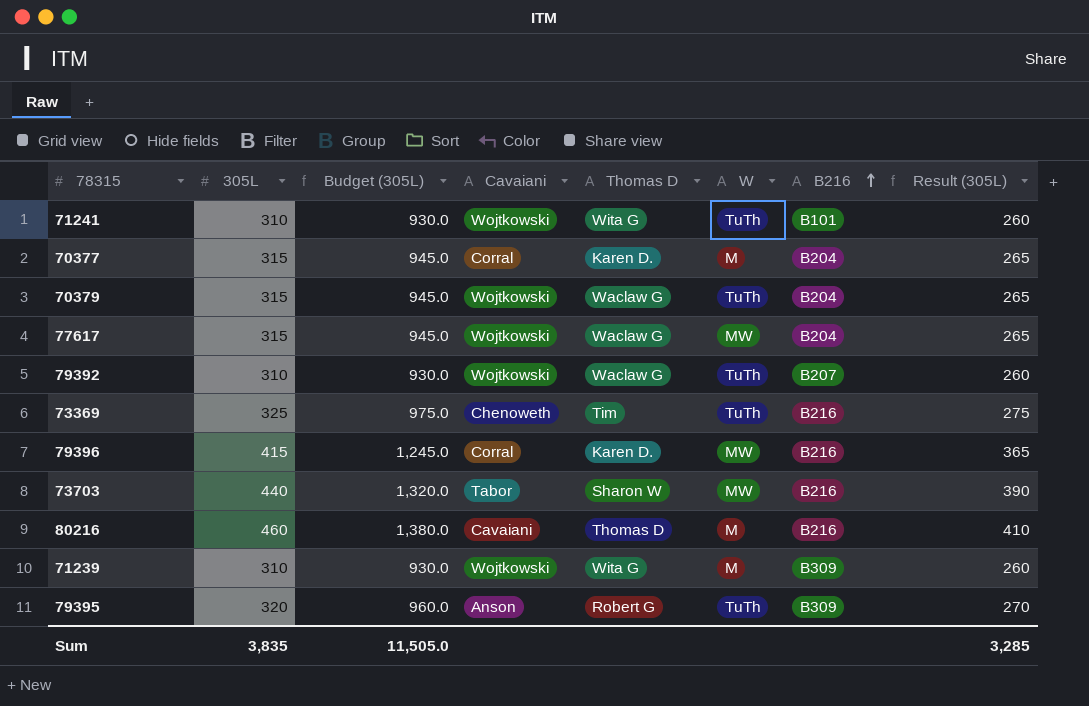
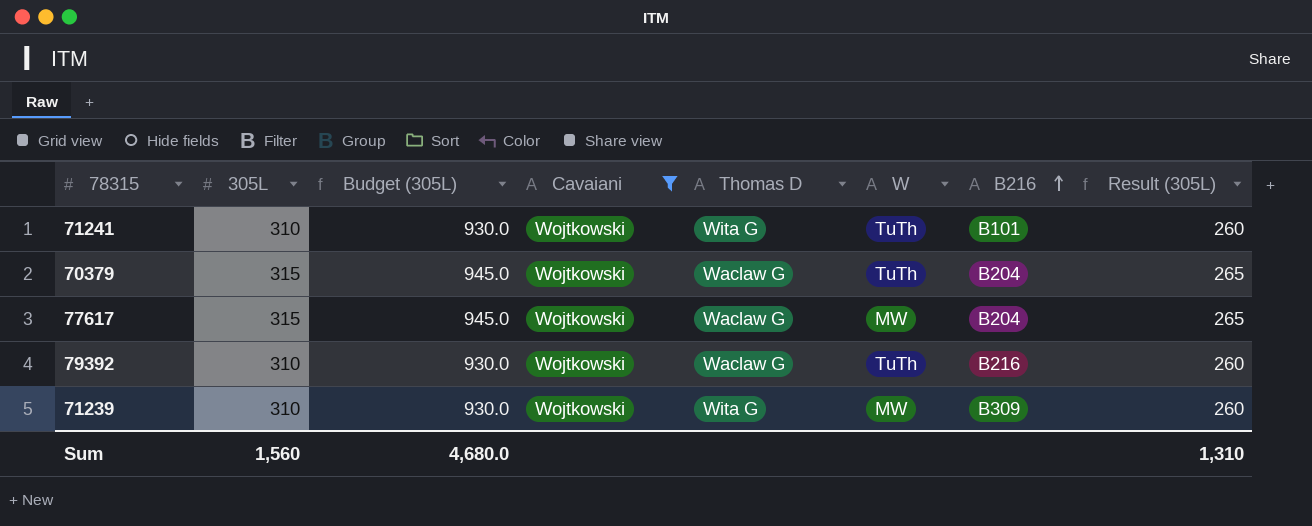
filter: none -> Cavaiani = Wojtkowski
79392 | B216: B207 -> B216
71239 | W: M -> MW
Sum | 305L: 3,835 -> 1,560
Sum | Budget (305L): 11,505.0 -> 4,680.0
Sum | Result (305L): 3,285 -> 1,310

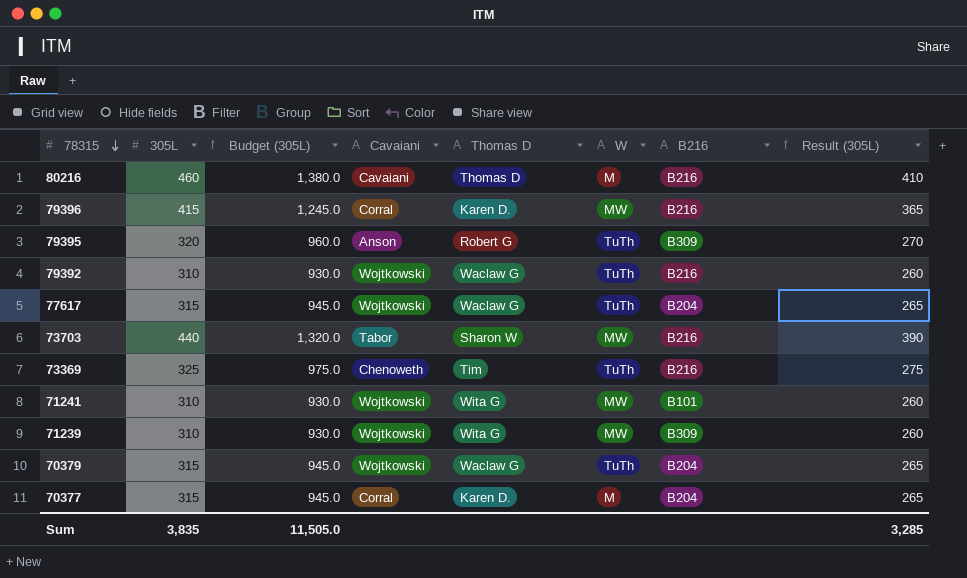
filter: Cavaiani = Wojtkowski -> none
row order: B216 ascending -> 78315 descending
77617 | W: MW -> TuTh
71241 | W: TuTh -> MW
Sum | 305L: 1,560 -> 3,835
Sum | Budget (305L): 4,680.0 -> 11,505.0
Sum | Result (305L): 1,310 -> 3,285

